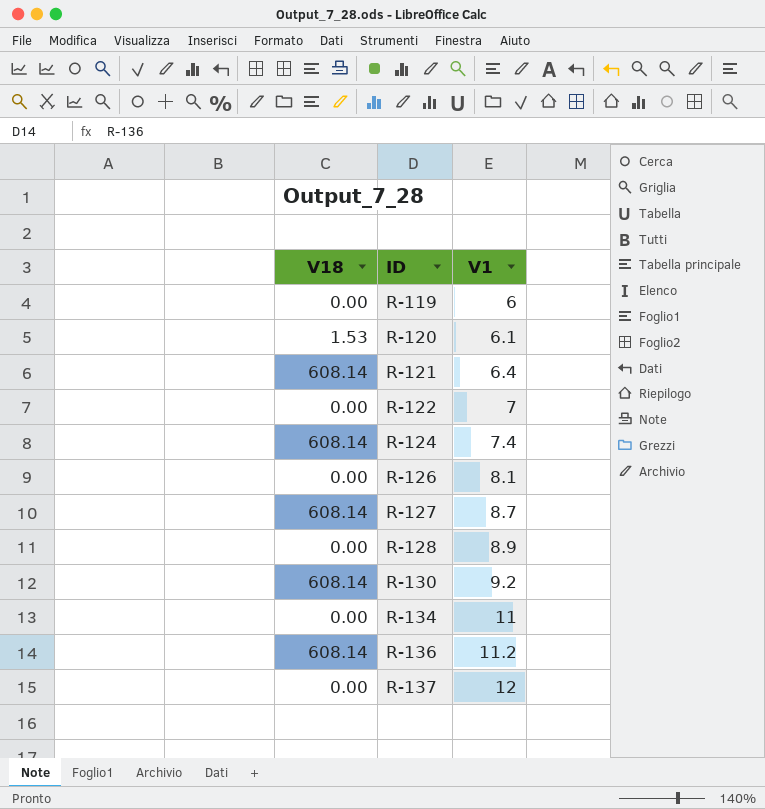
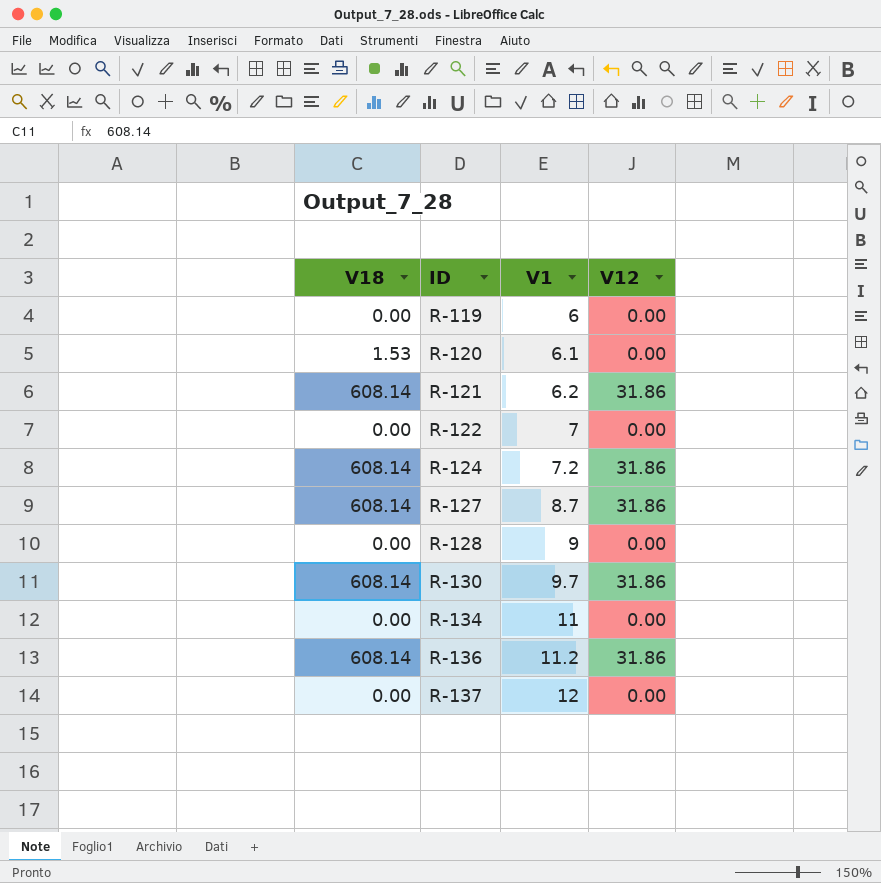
column V12 | position: none -> 4
row R-126: 0.00 | 8.1 -> none
R-121 | V1: 6.4 -> 6.2
R-124 | V1: 7.4 -> 7.2
R-128 | V1: 8.9 -> 9
R-130 | V1: 9.2 -> 9.7

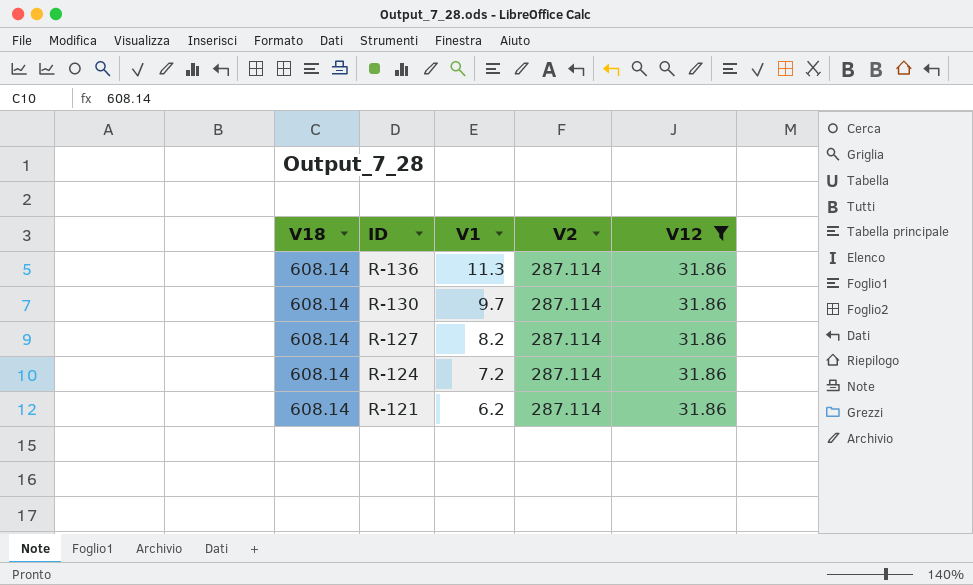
filter: none -> V12 = 31.86
row order: ID ascending -> ID descending
column V2 | position: none -> 4
R-136 | V1: 11.2 -> 11.3
R-127 | V1: 8.7 -> 8.2

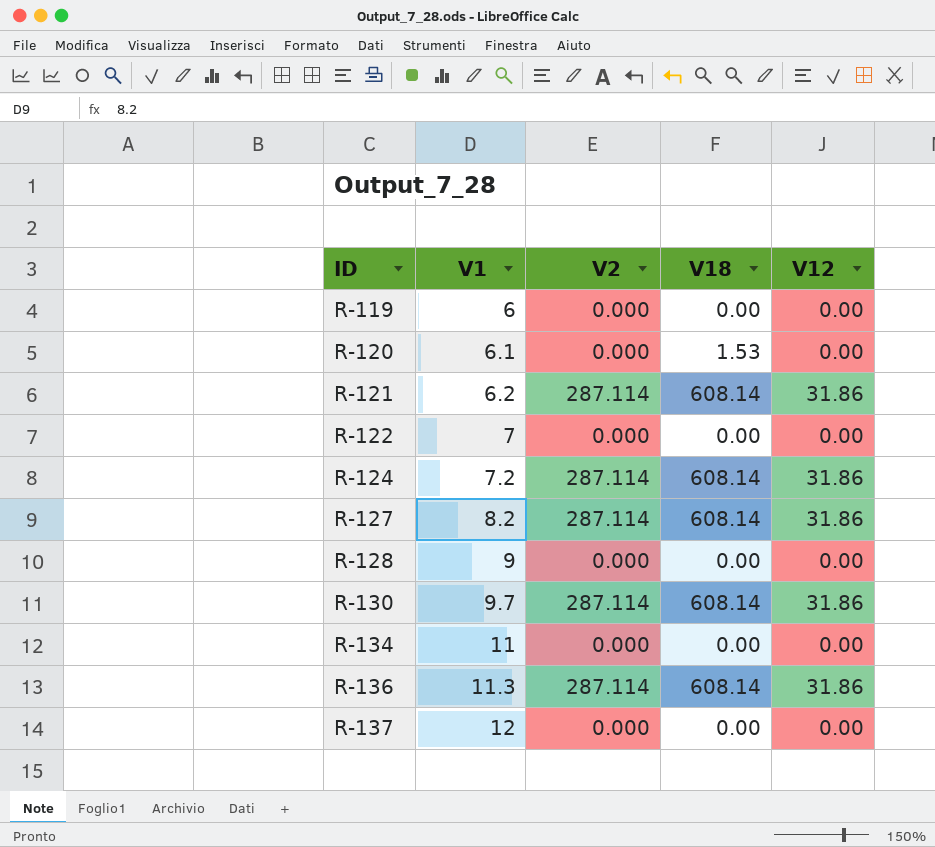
filter: V12 = 31.86 -> none
row order: ID descending -> ID ascending
column V18 | position: 1 -> 4

